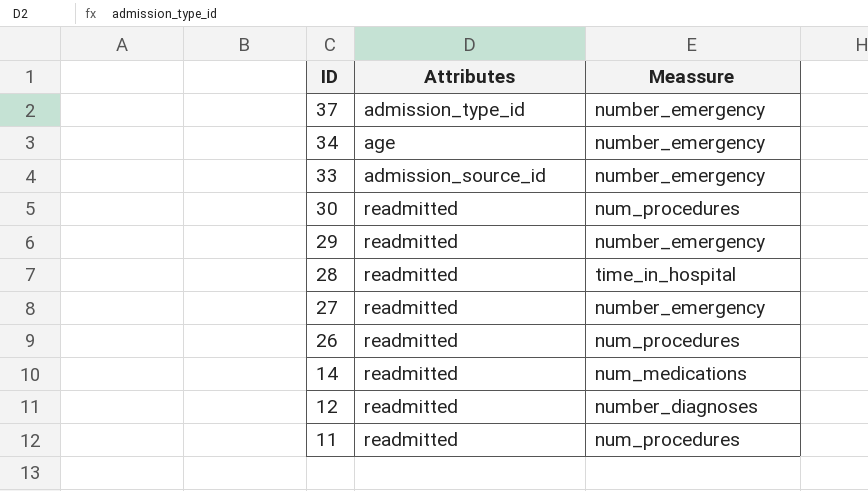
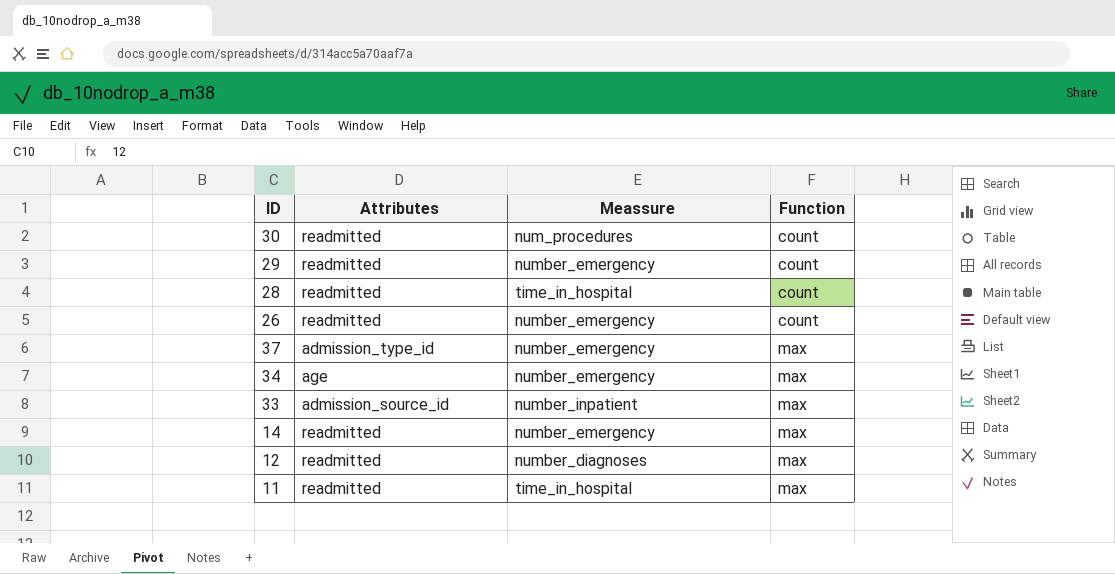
row order: ID descending -> Function ascending
column Function | position: none -> 4
row 27: readmitted | number_emergency -> none
26 | Meassure: num_procedures -> number_emergency
33 | Meassure: number_emergency -> number_inpatient
14 | Meassure: num_medications -> number_emergency
11 | Meassure: num_procedures -> time_in_hospital

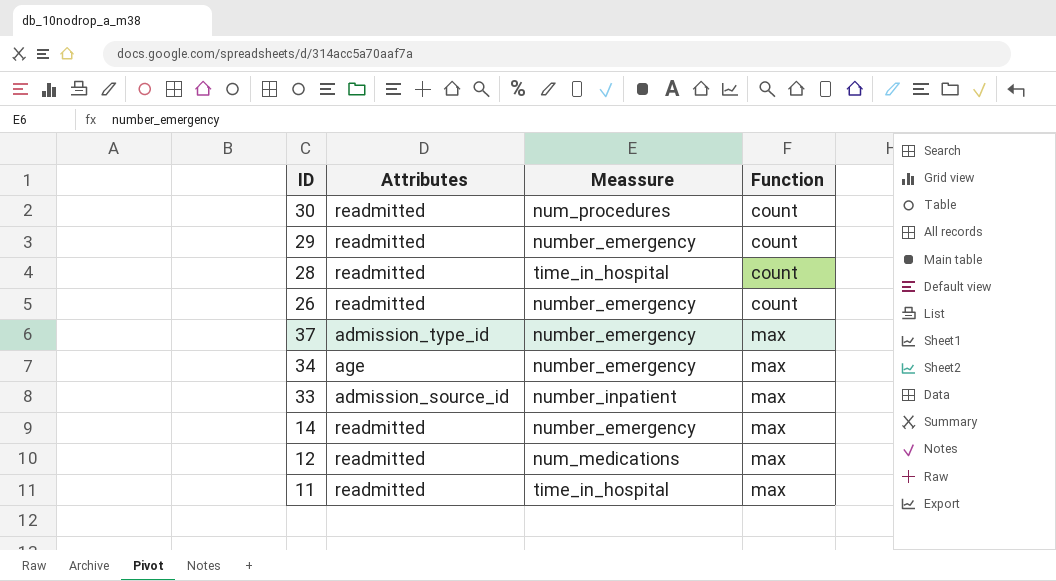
12 | Meassure: number_diagnoses -> num_medications

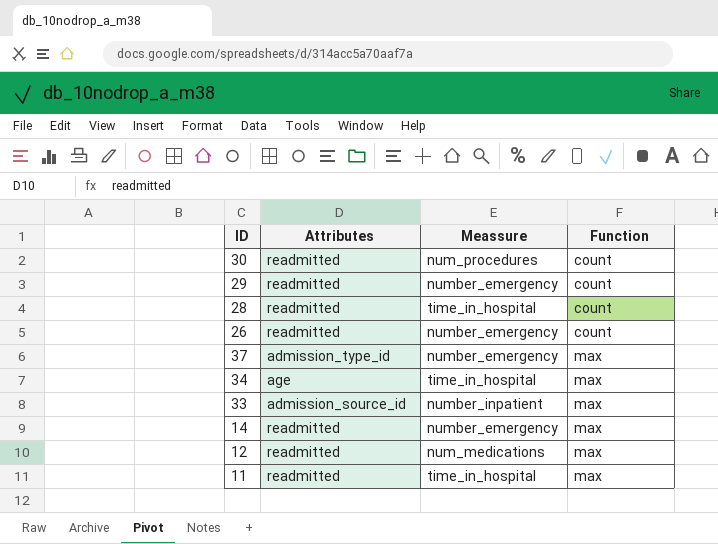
34 | Meassure: number_emergency -> time_in_hospital

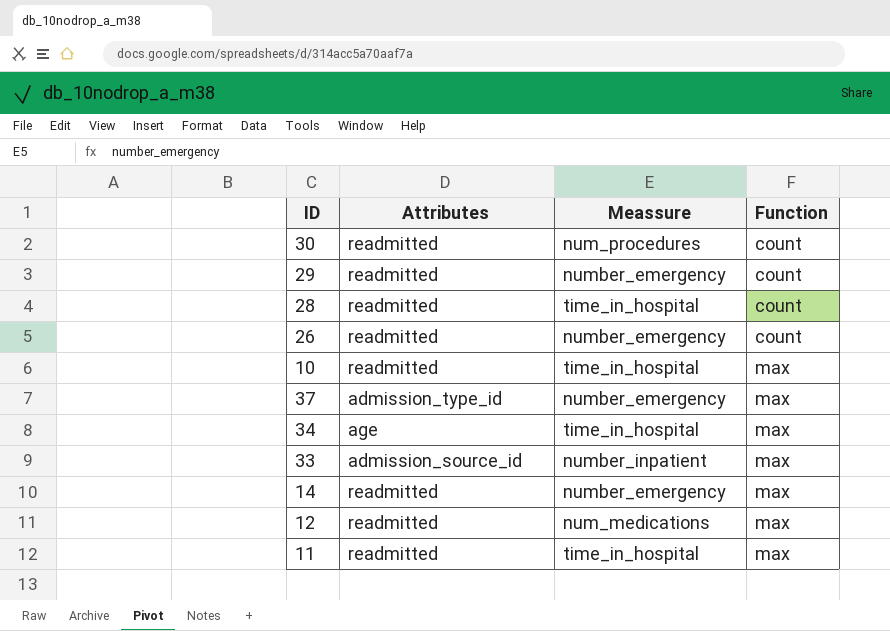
row 10: none -> readmitted | time_in_hospital | max

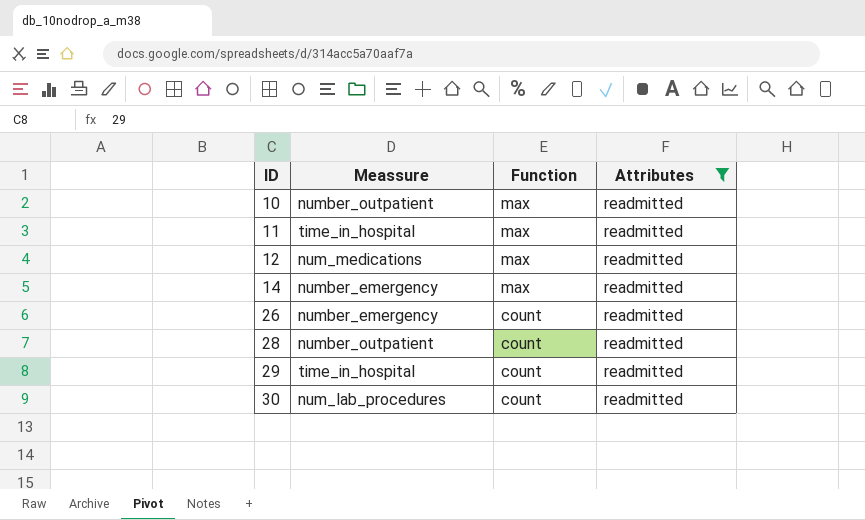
filter: none -> Attributes = readmitted
row order: Function ascending -> ID ascending
column Attributes | position: 2 -> 4
10 | Meassure: time_in_hospital -> number_outpatient
28 | Meassure: time_in_hospital -> number_outpatient
29 | Meassure: number_emergency -> time_in_hospital
30 | Meassure: num_procedures -> num_lab_procedures

